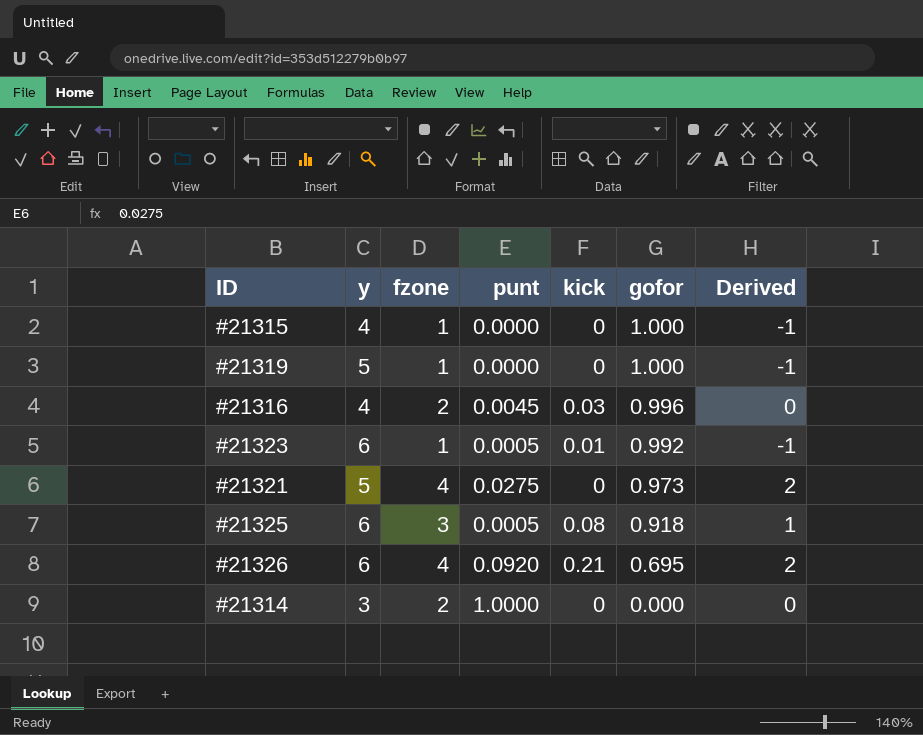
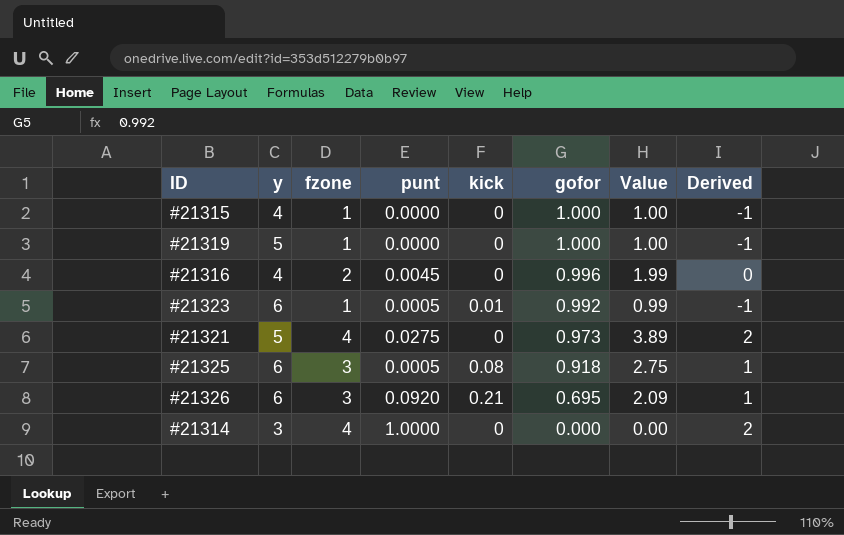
column Value | formula: none -> [fzone] * [gofor]
#21316 | kick: 0.03 -> 0
#21326 | fzone: 4 -> 3
#21326 | Derived: 2 -> 1
#21314 | fzone: 2 -> 4
#21314 | Derived: 0 -> 2

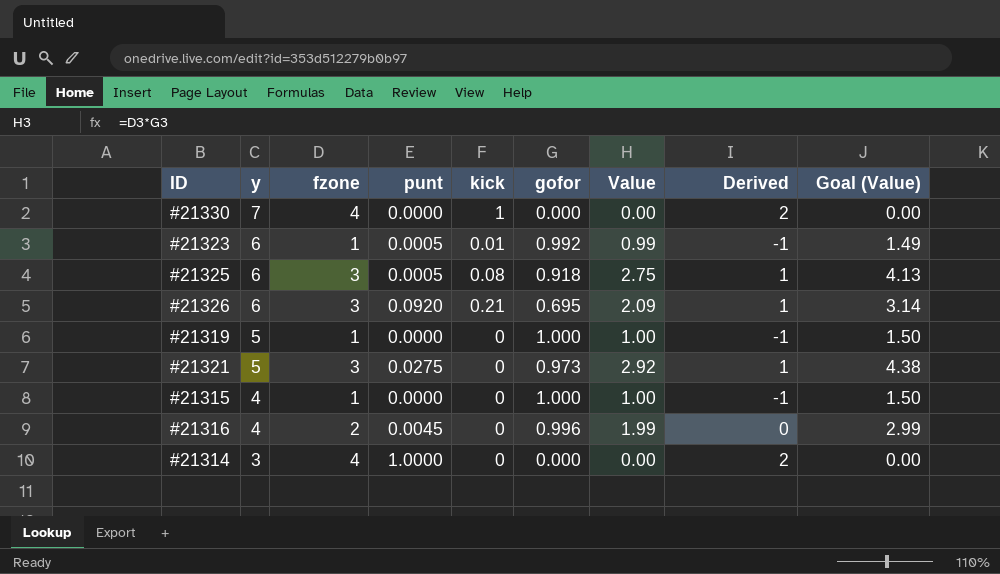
row order: gofor descending -> y descending
column Goal (Value) | formula: none -> [Value] * 1.5
row #21330: none -> 7 | 4 | 0.0000 | 1 | 0.000 | 0.00 | 2 | 0.00
#21321 | fzone: 4 -> 3
#21321 | Value: 3.89 -> 2.92
#21321 | Derived: 2 -> 1

